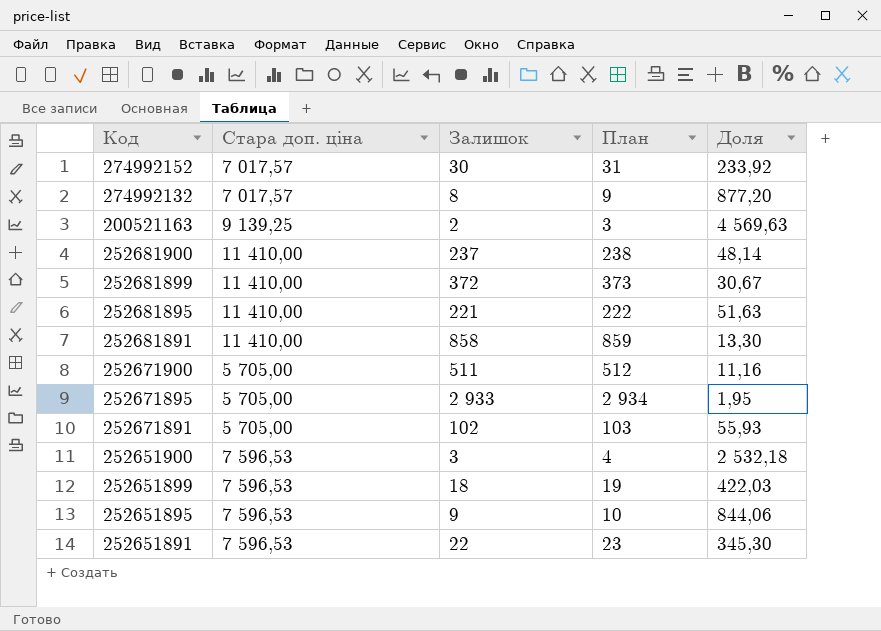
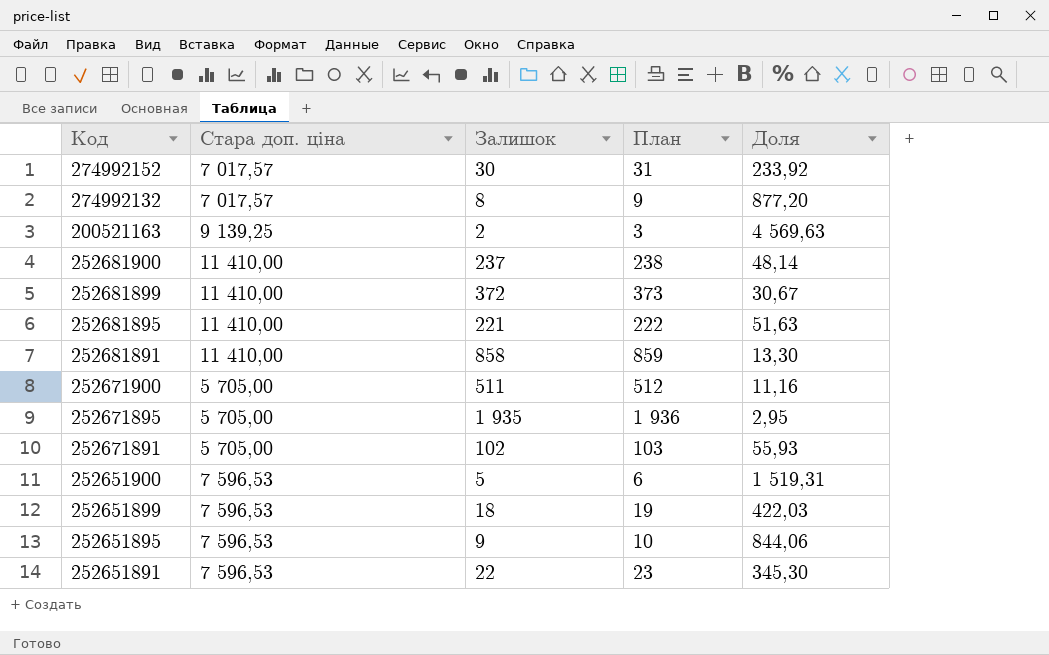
252671895 | Залишок: 2 933 -> 1 935
252671895 | План: 2 934 -> 1 936
252671895 | Доля: 1,95 -> 2,95
252651900 | Залишок: 3 -> 5
252651900 | План: 4 -> 6
252651900 | Доля: 2 532,18 -> 1 519,31

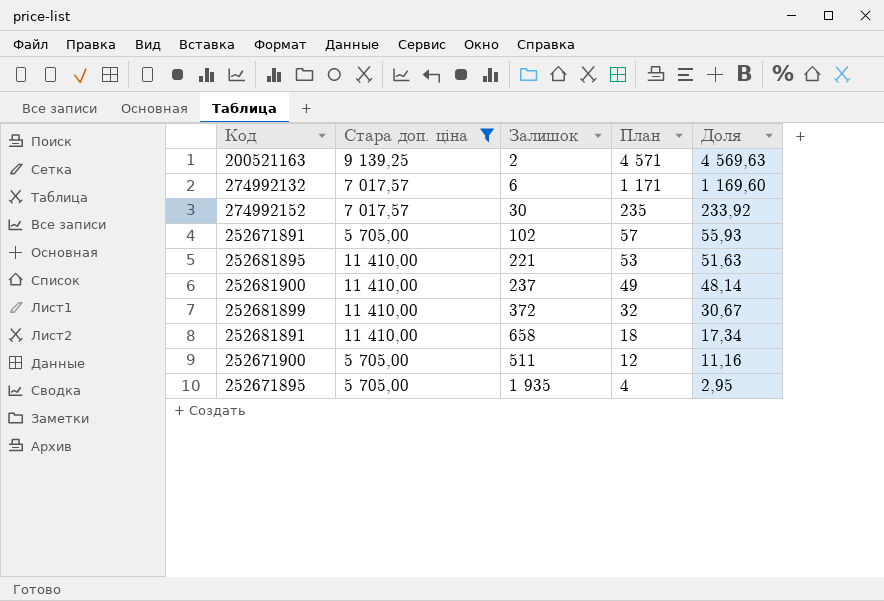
filter: none -> Стара доп. ціна != 7 596,53
row order: none -> План descending
column План | formula: [Залишок] + 1 -> [Доля] + 1
274992132 | Залишок: 8 -> 6
274992132 | Доля: 877,20 -> 1 169,60
252681891 | Залишок: 858 -> 658
252681891 | Доля: 13,30 -> 17,34

